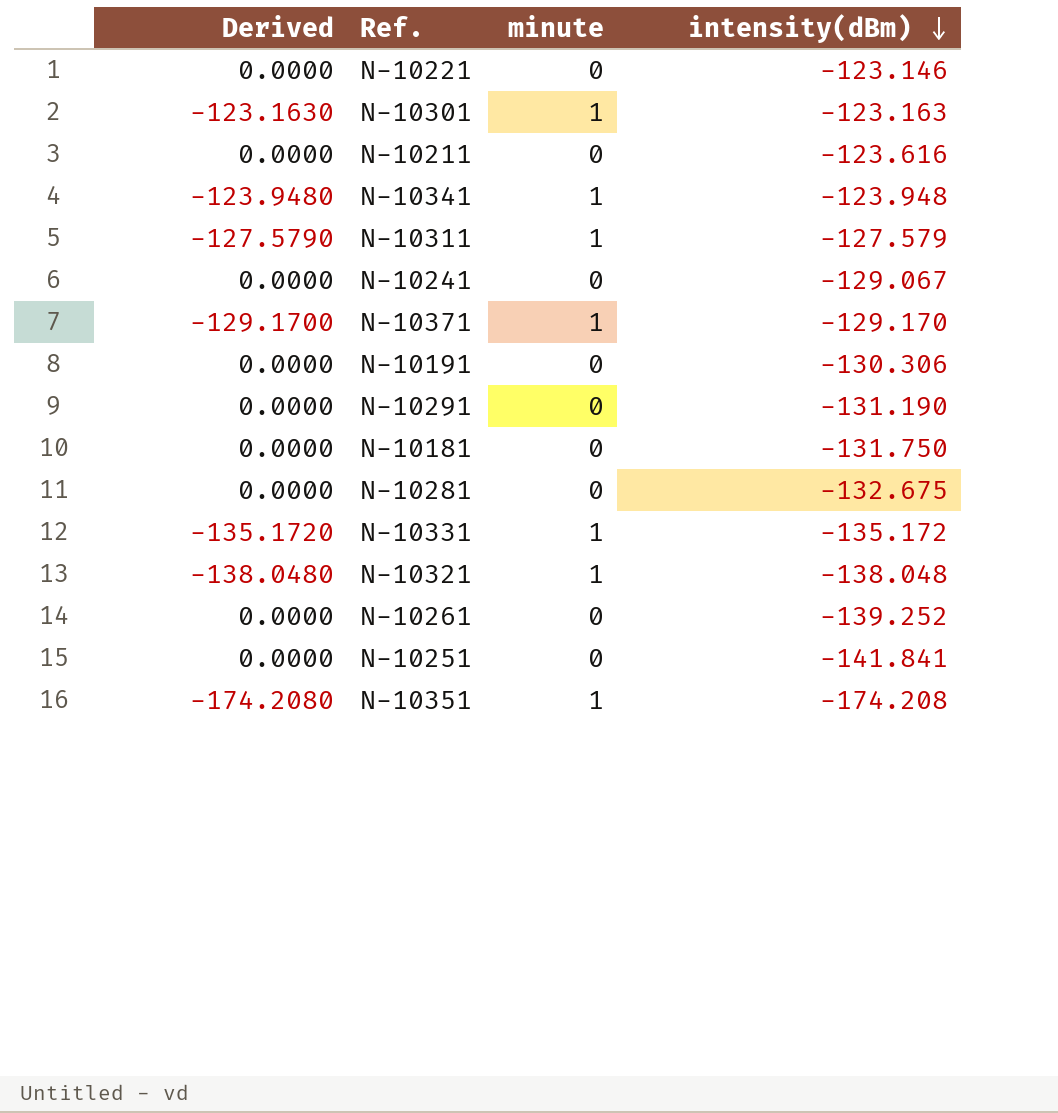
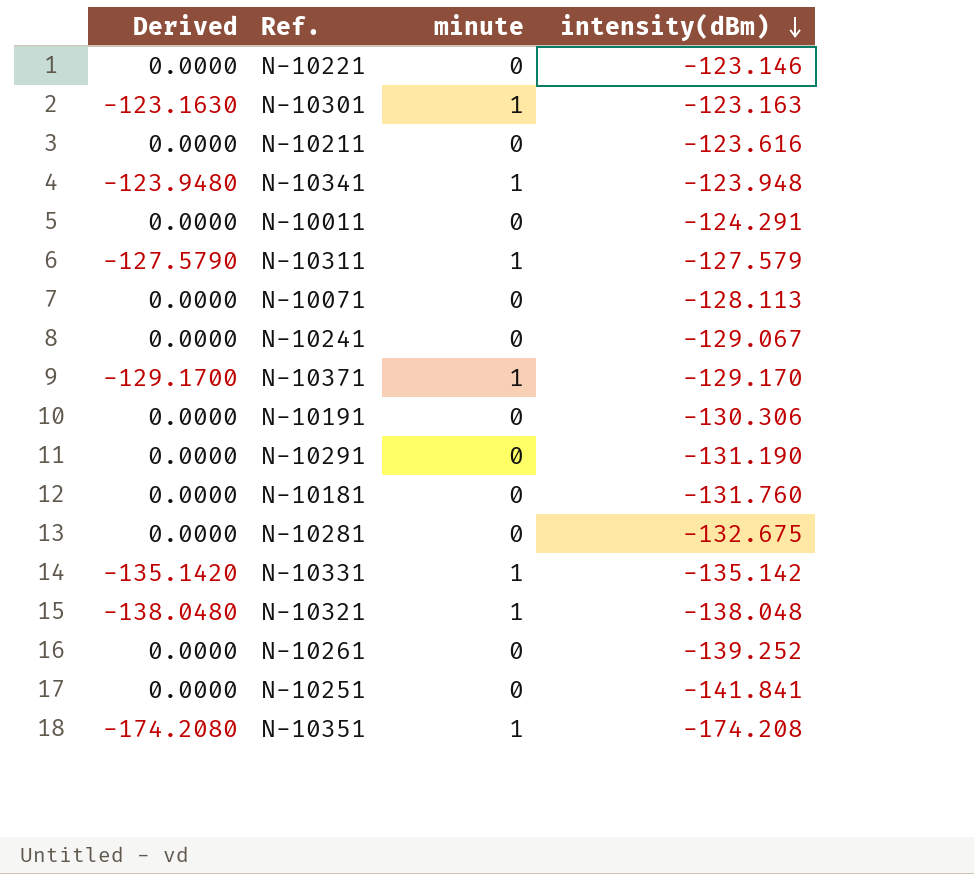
row N-10011: none -> 0.0000 | 0 | -124.291
row N-10071: none -> 0.0000 | 0 | -128.113
N-10181 | intensity(dBm): -131.750 -> -131.760
N-10331 | Derived: -135.1720 -> -135.1420
N-10331 | intensity(dBm): -135.172 -> -135.142

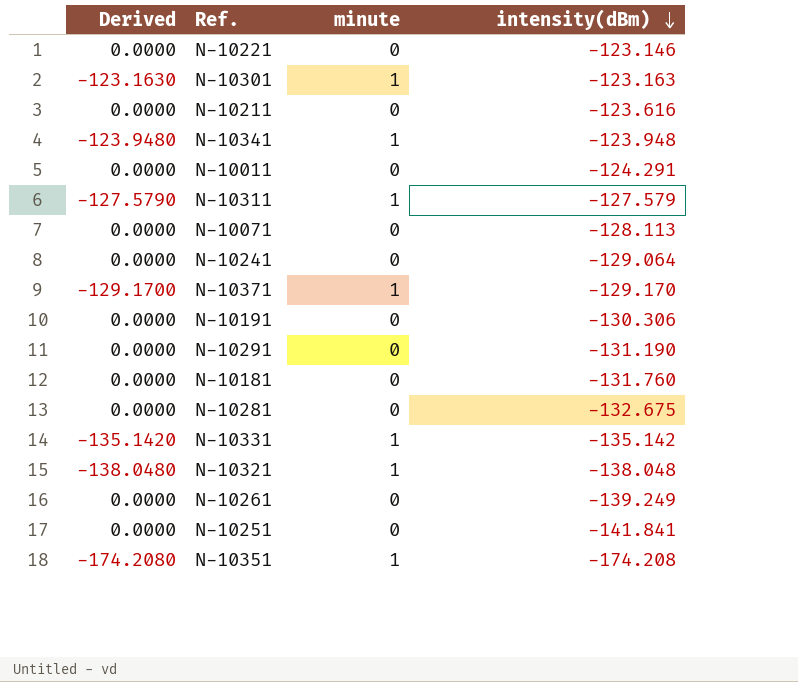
N-10241 | intensity(dBm): -129.067 -> -129.064
N-10261 | intensity(dBm): -139.252 -> -139.249

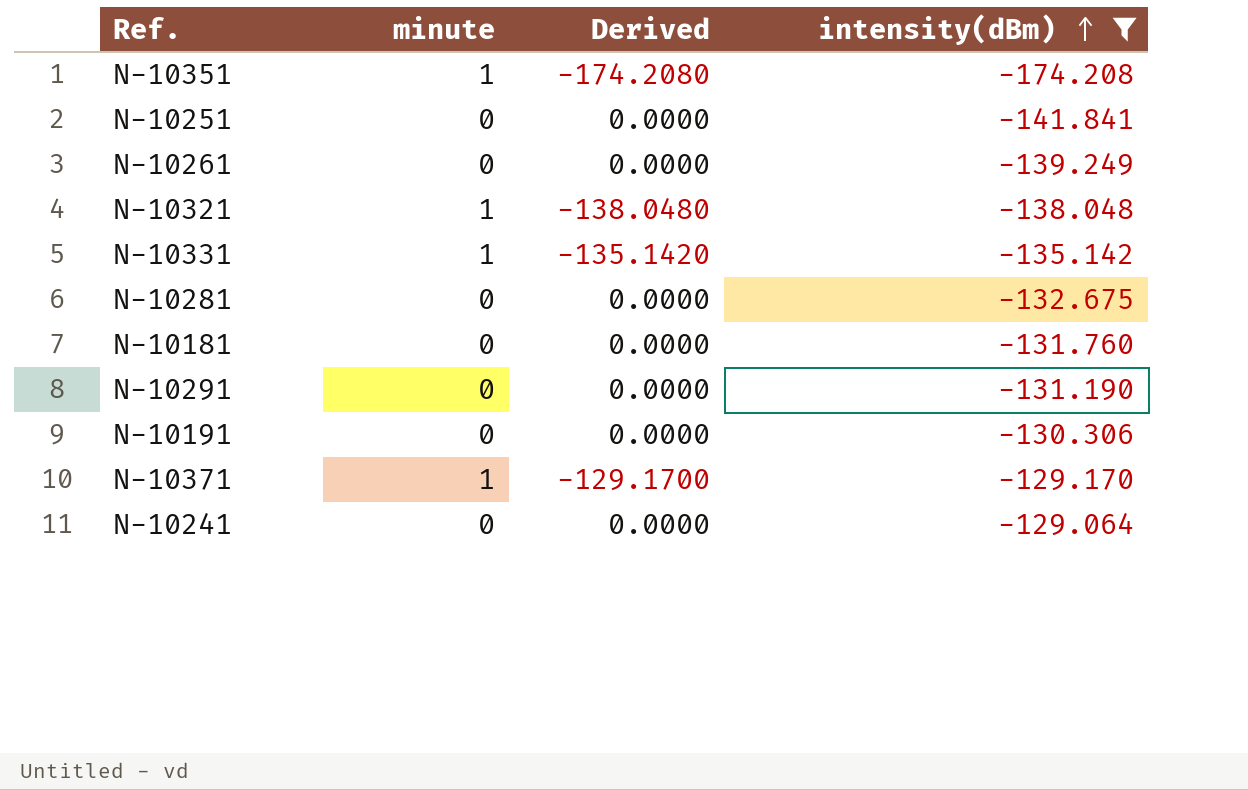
filter: none -> intensity(dBm) <= -129.064
row order: intensity(dBm) descending -> intensity(dBm) ascending
column Derived | position: 1 -> 3

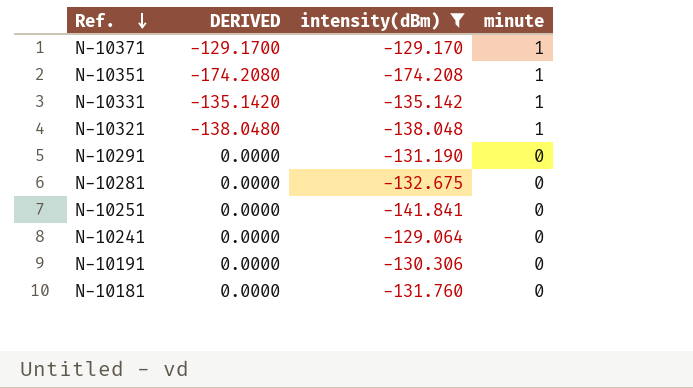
row order: intensity(dBm) ascending -> Ref. descending
column name: Derived -> DERIVED
column minute | position: 2 -> 4
row N-10261: 0 | 0.0000 | -139.249 -> none

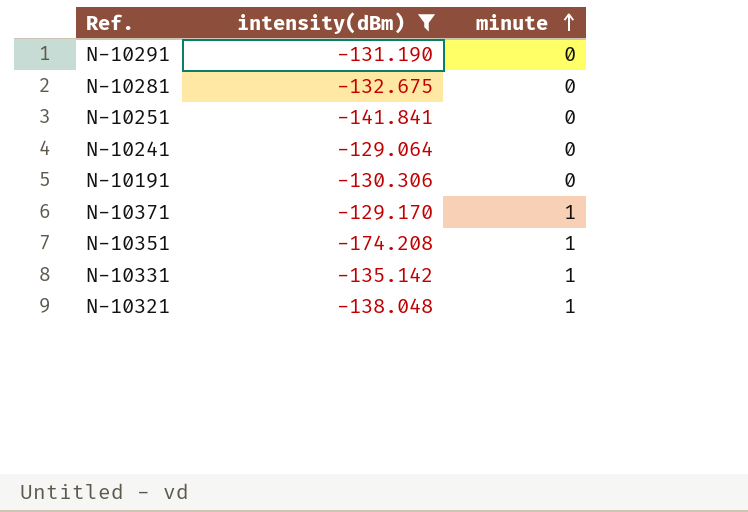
row order: Ref. descending -> minute ascending
column DERIVED | formula: [intensity(dBm)] * [minute] -> none
row N-10181: 0.0000 | -131.760 | 0 -> none

